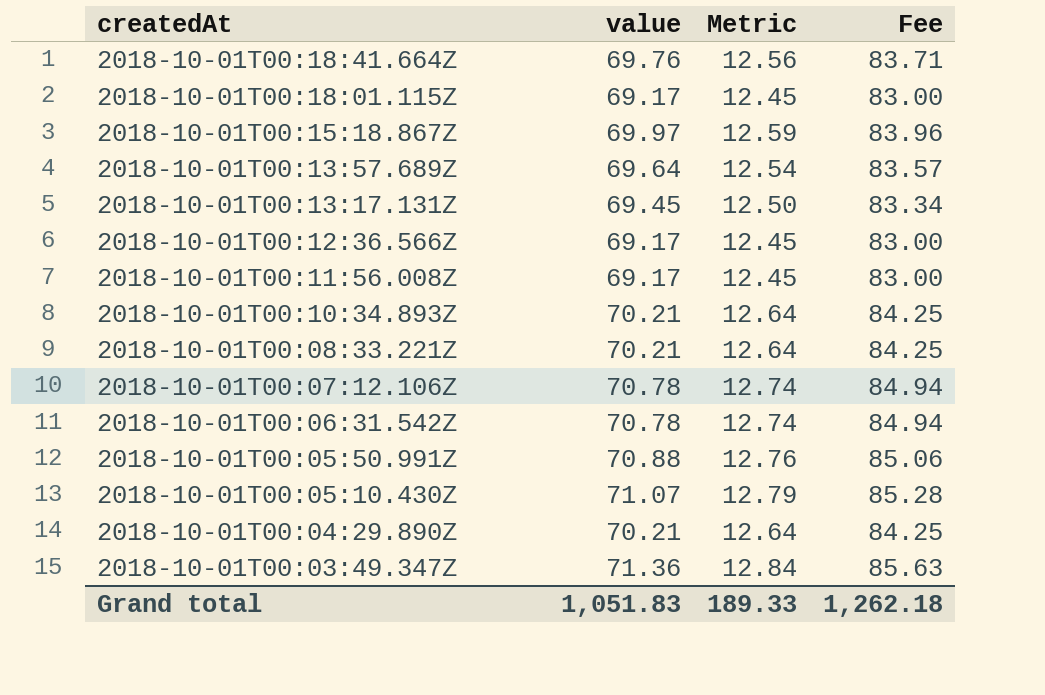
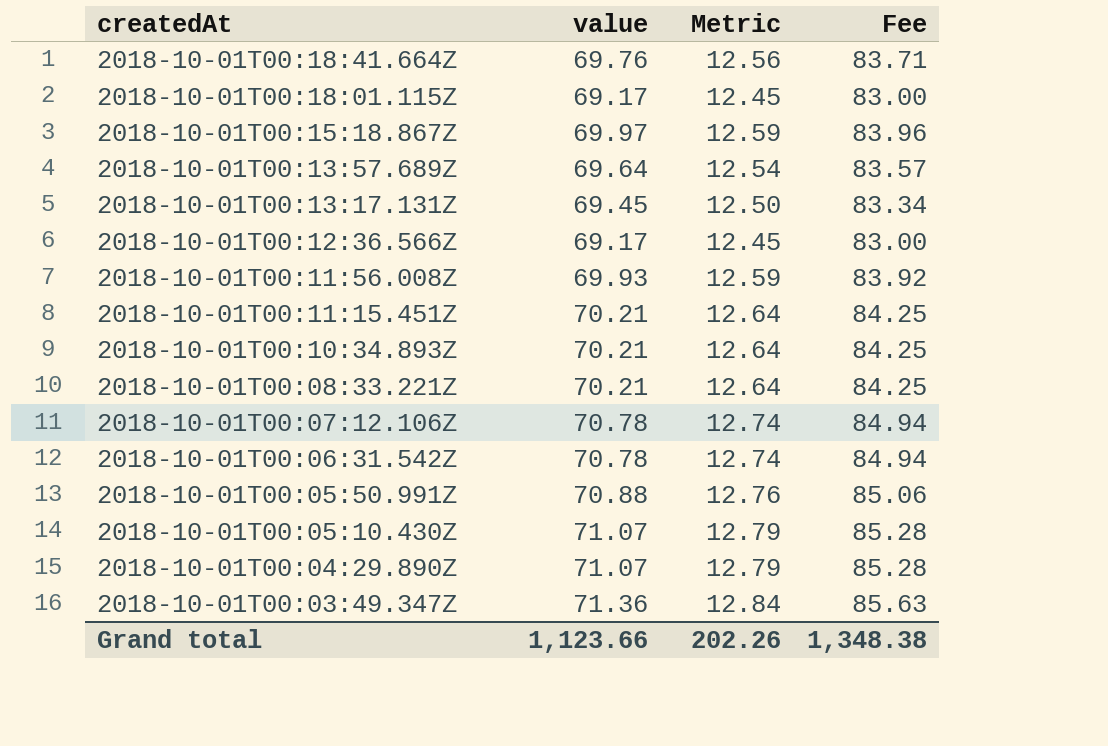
2018-10-01T00:11:56.008Z | value: 69.17 -> 69.93
2018-10-01T00:11:56.008Z | Metric: 12.45 -> 12.59
2018-10-01T00:11:56.008Z | Fee: 83.00 -> 83.92
row 2018-10-01T00:11:15.451Z: none -> 70.21 | 12.64 | 84.25
2018-10-01T00:04:29.890Z | value: 70.21 -> 71.07
2018-10-01T00:04:29.890Z | Metric: 12.64 -> 12.79
2018-10-01T00:04:29.890Z | Fee: 84.25 -> 85.28
Grand total | value: 1,051.83 -> 1,123.66
Grand total | Metric: 189.33 -> 202.26
Grand total | Fee: 1,262.18 -> 1,348.38

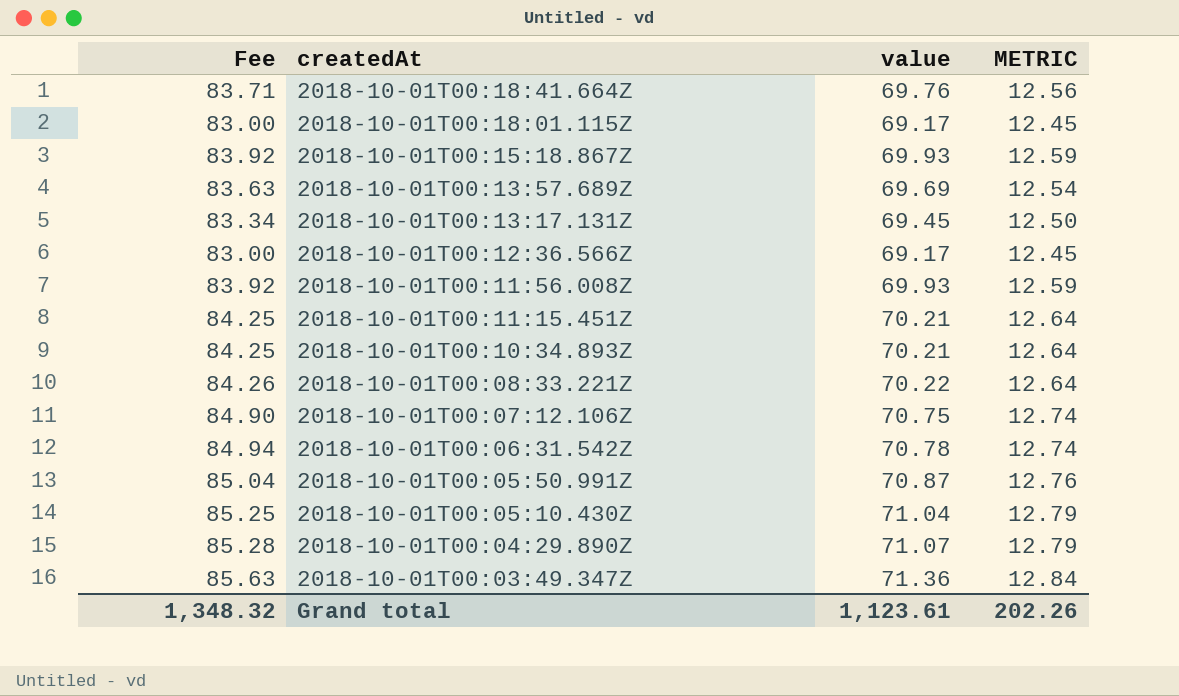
column Fee | position: 4 -> 1
column name: Metric -> METRIC
2018-10-01T00:15:18.867Z | Fee: 83.96 -> 83.92
2018-10-01T00:15:18.867Z | value: 69.97 -> 69.93
2018-10-01T00:13:57.689Z | Fee: 83.57 -> 83.63
2018-10-01T00:13:57.689Z | value: 69.64 -> 69.69
2018-10-01T00:08:33.221Z | Fee: 84.25 -> 84.26
2018-10-01T00:08:33.221Z | value: 70.21 -> 70.22
2018-10-01T00:07:12.106Z | Fee: 84.94 -> 84.90
2018-10-01T00:07:12.106Z | value: 70.78 -> 70.75
2018-10-01T00:05:50.991Z | Fee: 85.06 -> 85.04
2018-10-01T00:05:50.991Z | value: 70.88 -> 70.87
2018-10-01T00:05:10.430Z | Fee: 85.28 -> 85.25
2018-10-01T00:05:10.430Z | value: 71.07 -> 71.04
Grand total | Fee: 1,348.38 -> 1,348.32
Grand total | value: 1,123.66 -> 1,123.61

